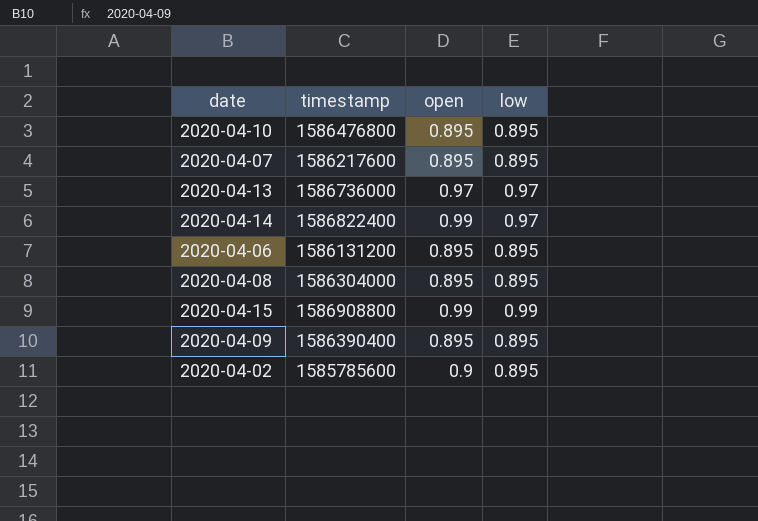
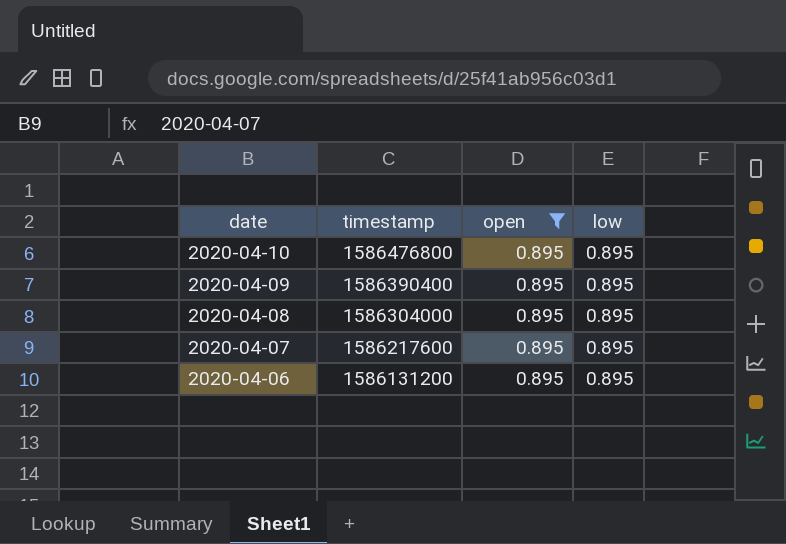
filter: none -> open = 0.895
row order: none -> date descending

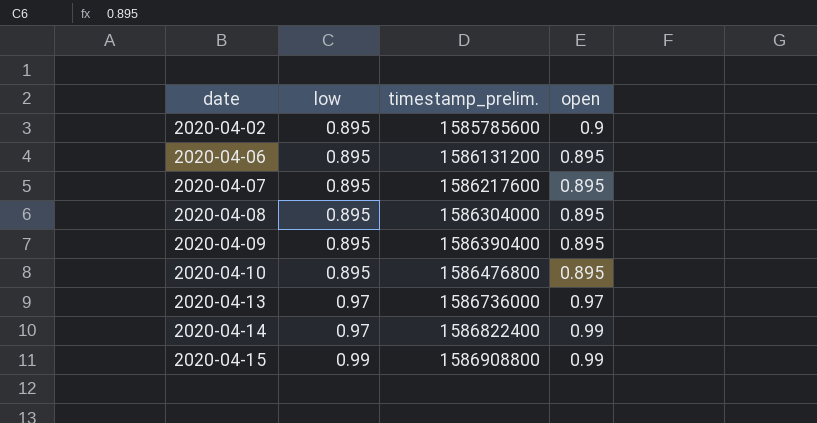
filter: open = 0.895 -> none
row order: date descending -> date ascending
column low | position: 4 -> 2
column name: timestamp -> timestamp_prelim.

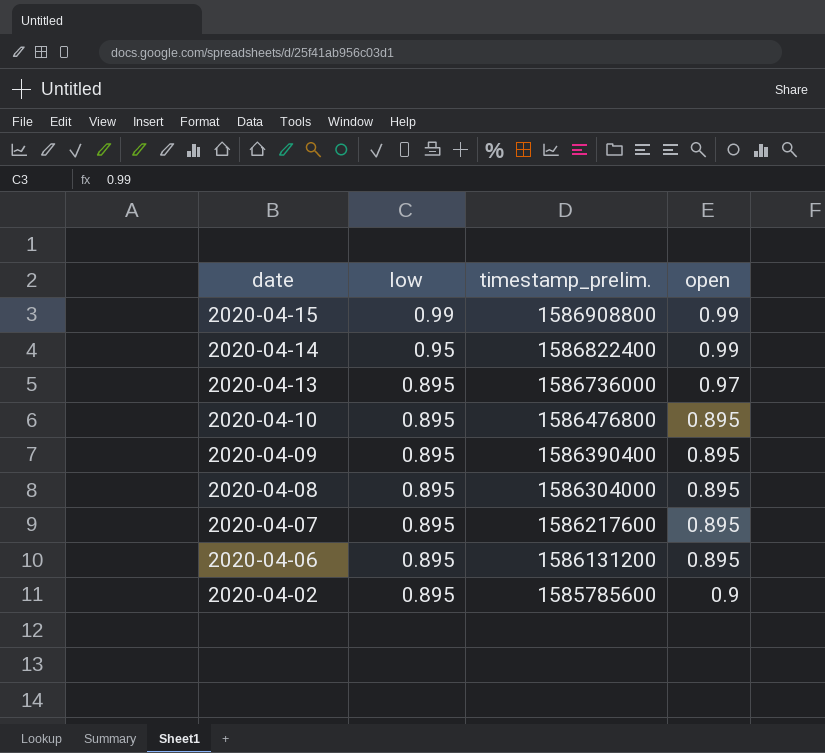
row order: date ascending -> date descending
2020-04-14 | low: 0.97 -> 0.95
2020-04-13 | low: 0.97 -> 0.895

